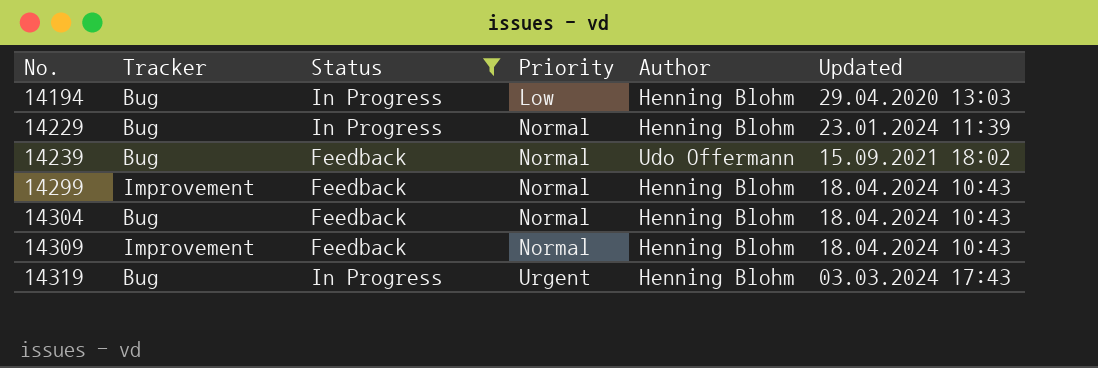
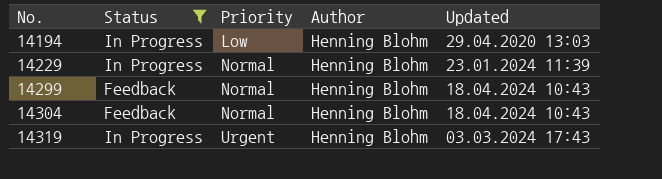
column Tracker | position: 2 -> none
row 14239: Bug | Feedback | Normal | Udo Offermann | 15.09.2021 18:02 -> none
row 14309: Improvement | Feedback | Normal | Henning Blohm | 18.04.2024 10:43 -> none

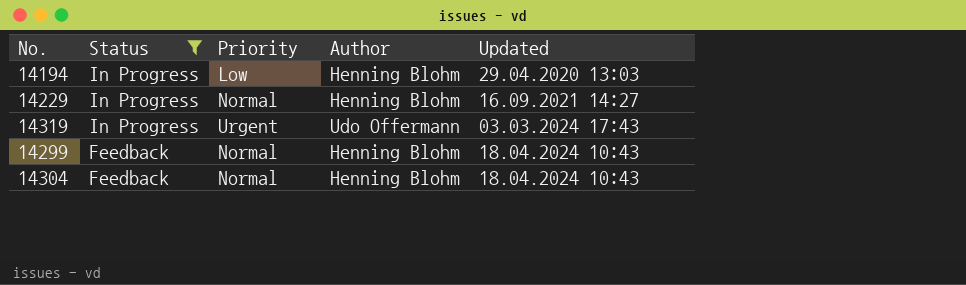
row order: No. ascending -> Status descending
14229 | Updated: 23.01.2024 11:39 -> 16.09.2021 14:27
14319 | Author: Henning Blohm -> Udo Offermann

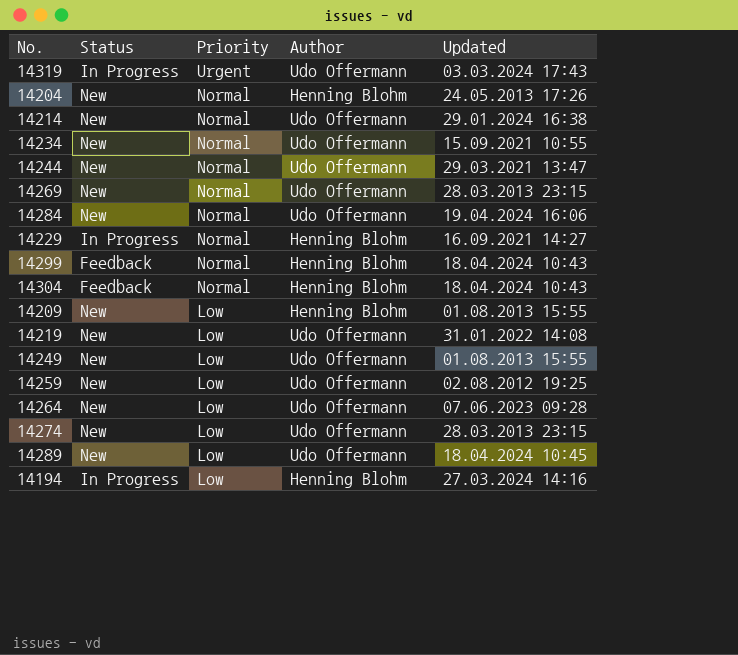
filter: Status != New -> none
row order: Status descending -> Priority descending
14194 | Updated: 29.04.2020 13:03 -> 27.03.2024 14:16

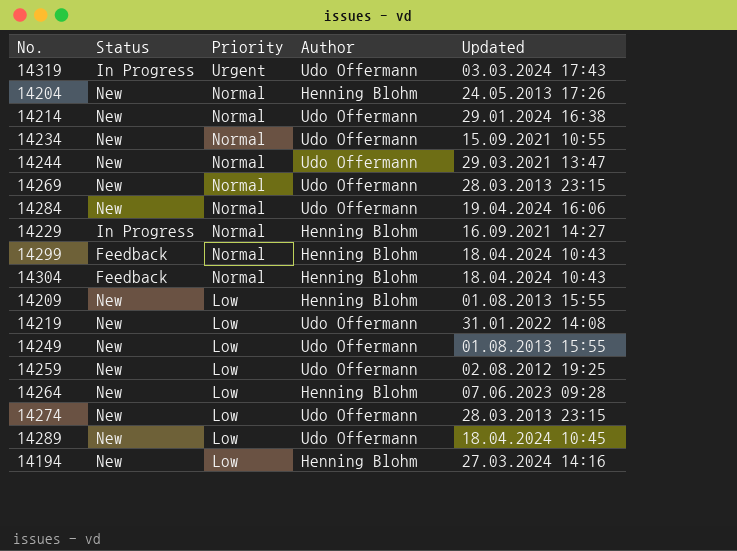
14264 | Author: Udo Offermann -> Henning Blohm
14194 | Status: In Progress -> New

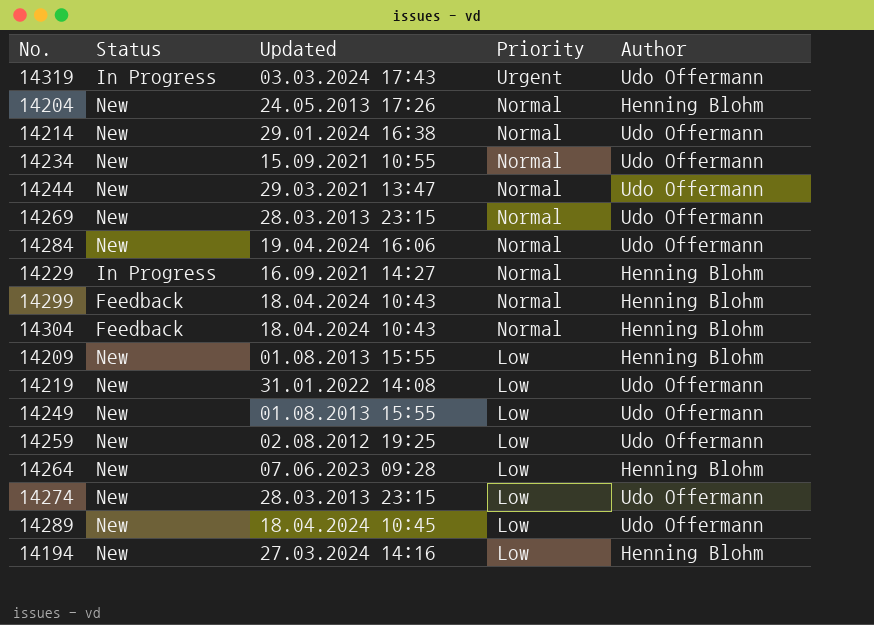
column Updated | position: 5 -> 3

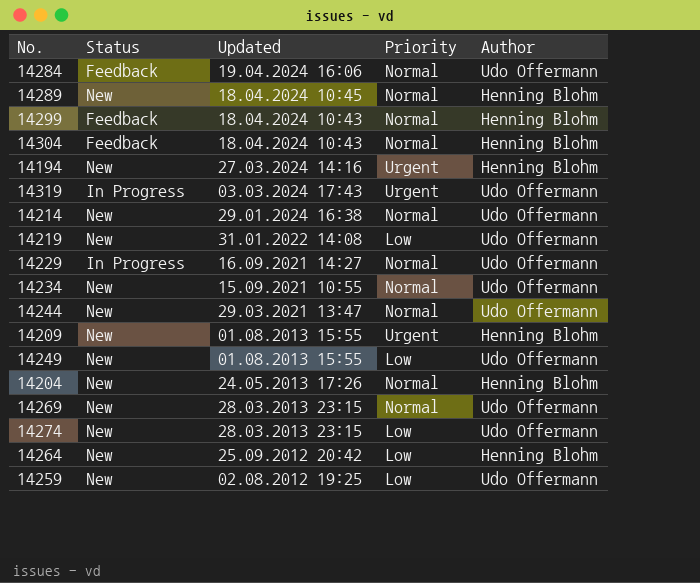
row order: Priority descending -> Updated descending
14284 | Status: New -> Feedback
14289 | Priority: Low -> Normal
14289 | Author: Udo Offermann -> Henning Blohm
14194 | Priority: Low -> Urgent
14229 | Author: Henning Blohm -> Udo Offermann
14209 | Priority: Low -> Urgent
14264 | Updated: 07.06.2023 09:28 -> 25.09.2012 20:42

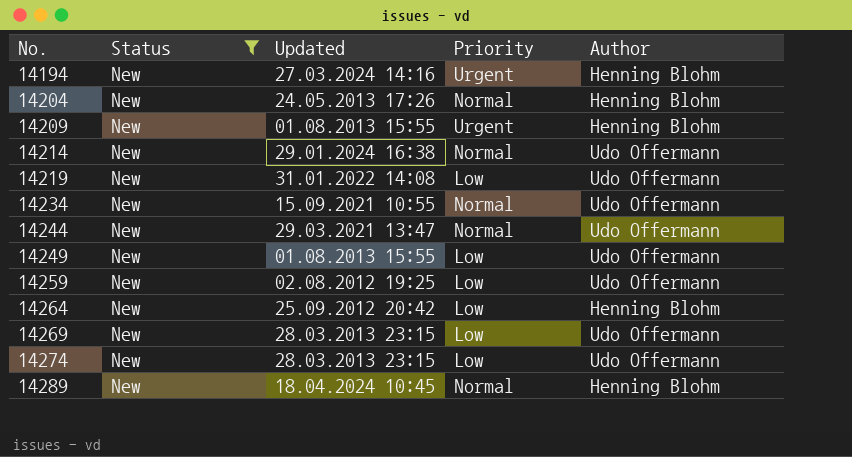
filter: none -> Status = New
row order: Updated descending -> No. ascending
14269 | Priority: Normal -> Low

